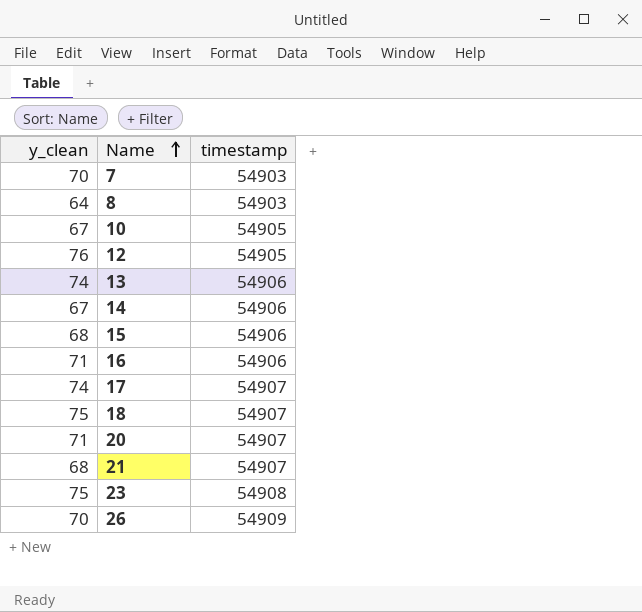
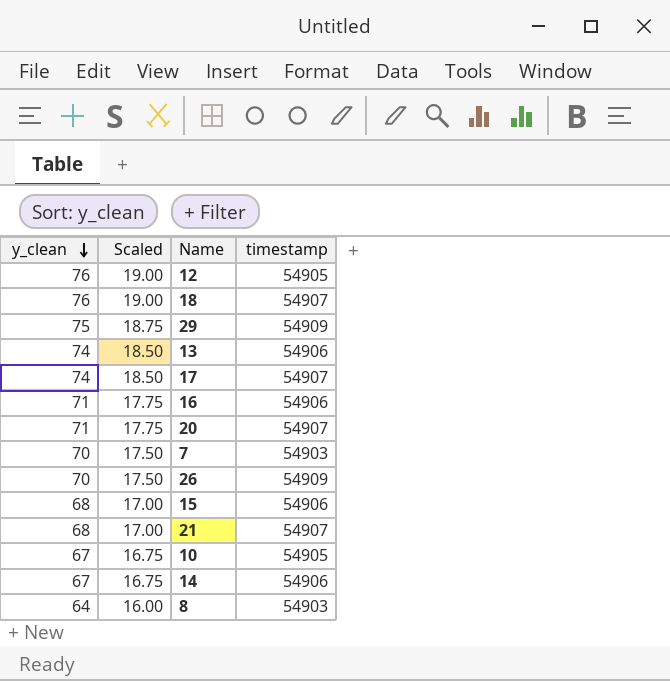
row order: Name ascending -> y_clean descending
column Scaled | formula: none -> [y_clean] * 0.25
row 23: 75 | 54908 -> none
18 | y_clean: 75 -> 76
row 29: none -> 75 | 18.75 | 54909

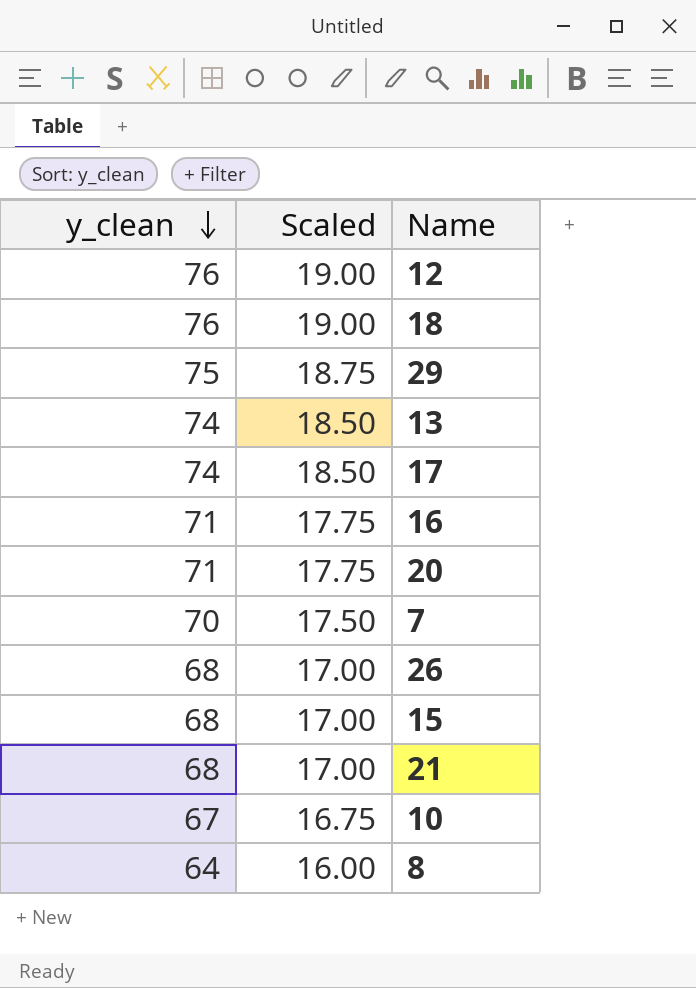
column timestamp | position: 4 -> none
row 14: 67 | 16.75 | 54906 -> none
26 | y_clean: 70 -> 68
26 | Scaled: 17.50 -> 17.00

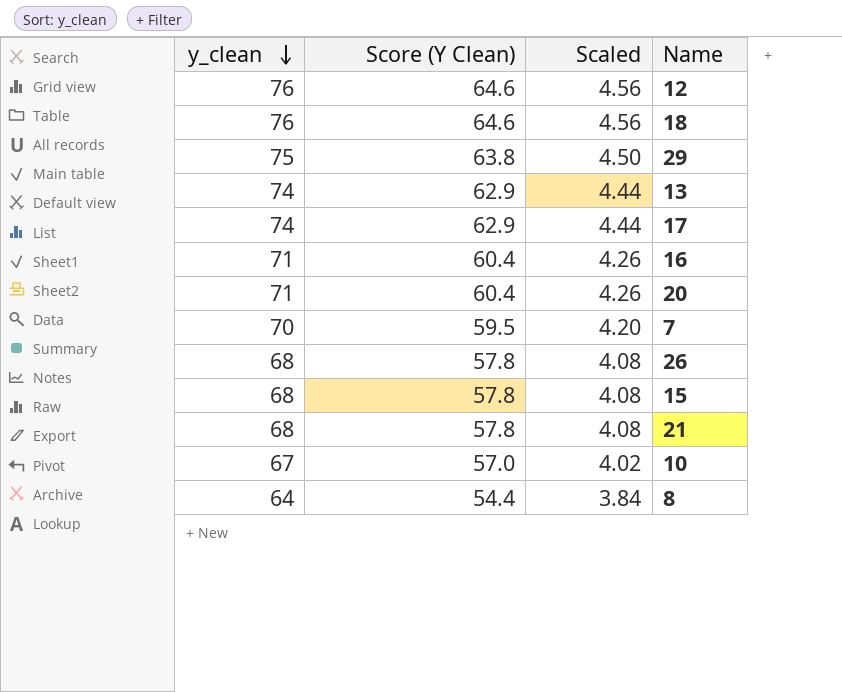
column Score (Y Clean) | formula: none -> [y_clean] * 0.85
column Scaled | formula: [y_clean] * 0.25 -> [y_clean] * 0.06

